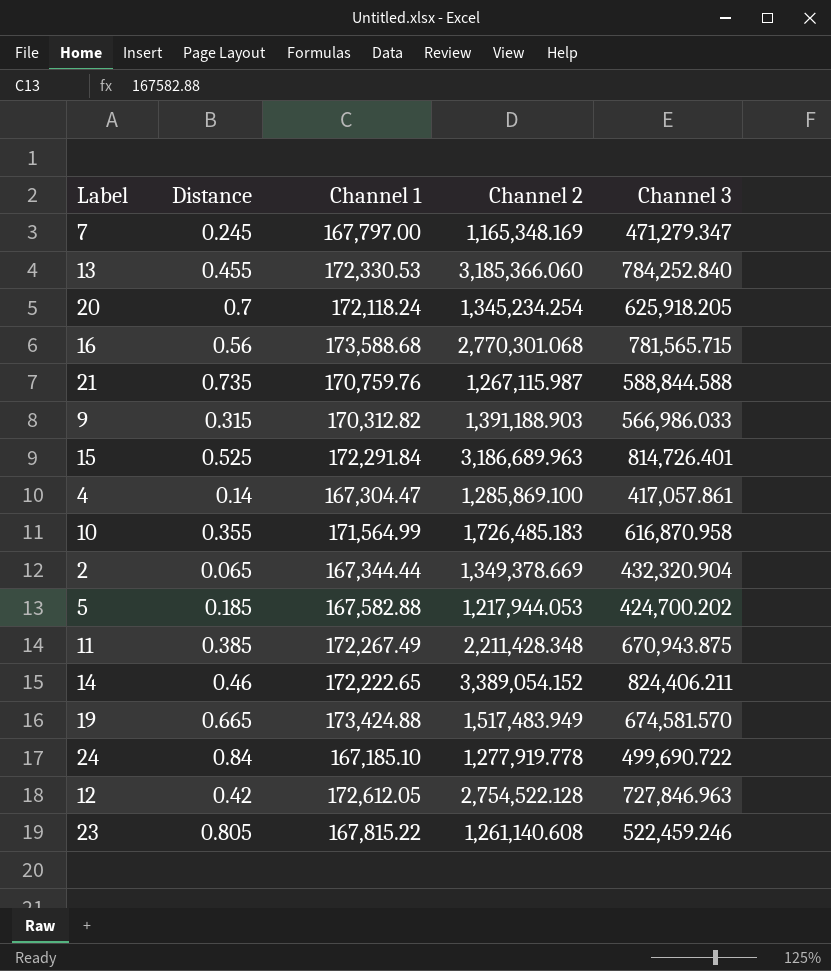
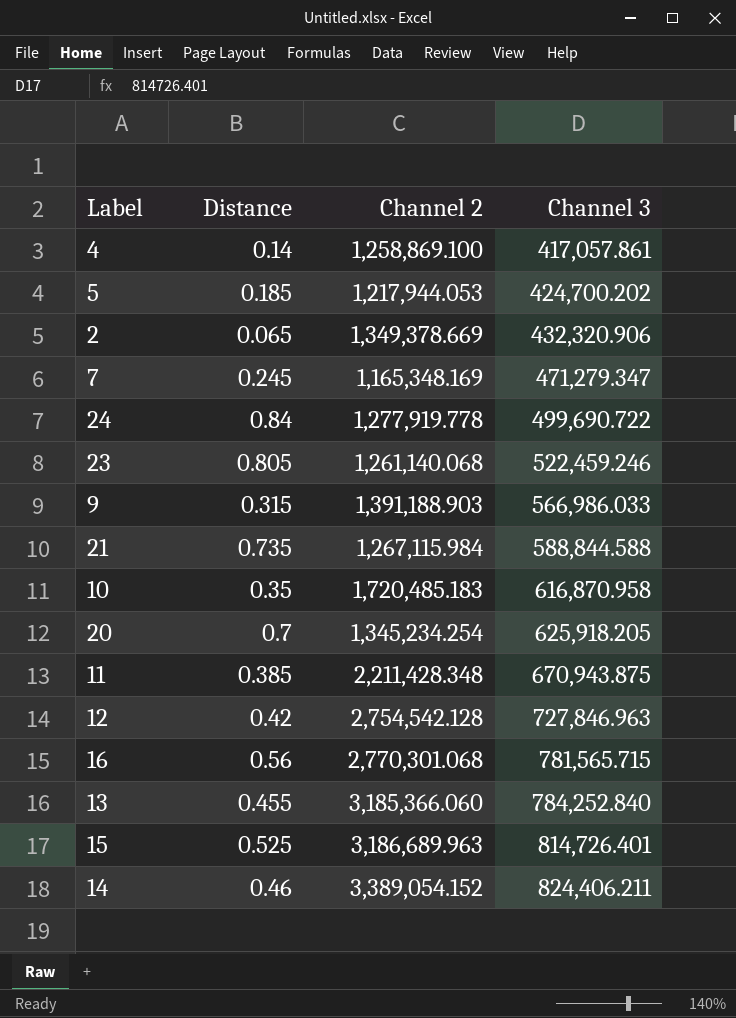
row order: none -> Channel 3 ascending
column Channel 1 | position: 3 -> none
row 19: 0.665 | 173,424.88 | 1,517,483.949 | 674,581.570 -> none
4 | Channel 2: 1,285,869.100 -> 1,258,869.100
2 | Channel 3: 432,320.904 -> 432,320.906
23 | Channel 2: 1,261,140.608 -> 1,261,140.068
21 | Channel 2: 1,267,115.987 -> 1,267,115.984
10 | Distance: 0.355 -> 0.35
10 | Channel 2: 1,726,485.183 -> 1,720,485.183
12 | Channel 2: 2,754,522.128 -> 2,754,542.128

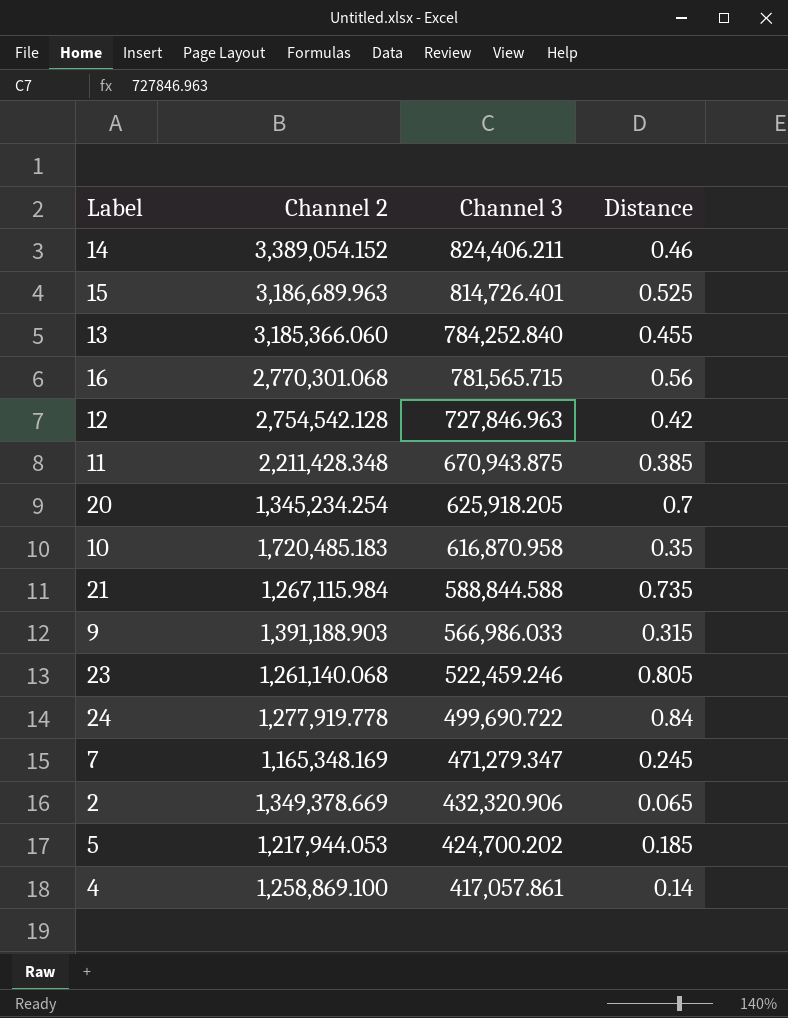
row order: Channel 3 ascending -> Channel 3 descending
column Distance | position: 2 -> 4

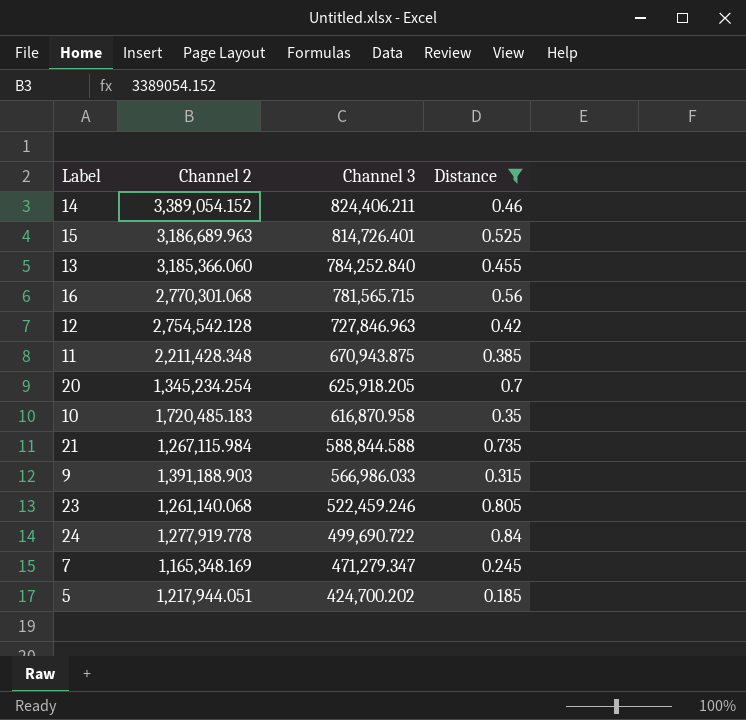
filter: none -> Distance >= 0.185
5 | Channel 2: 1,217,944.053 -> 1,217,944.051

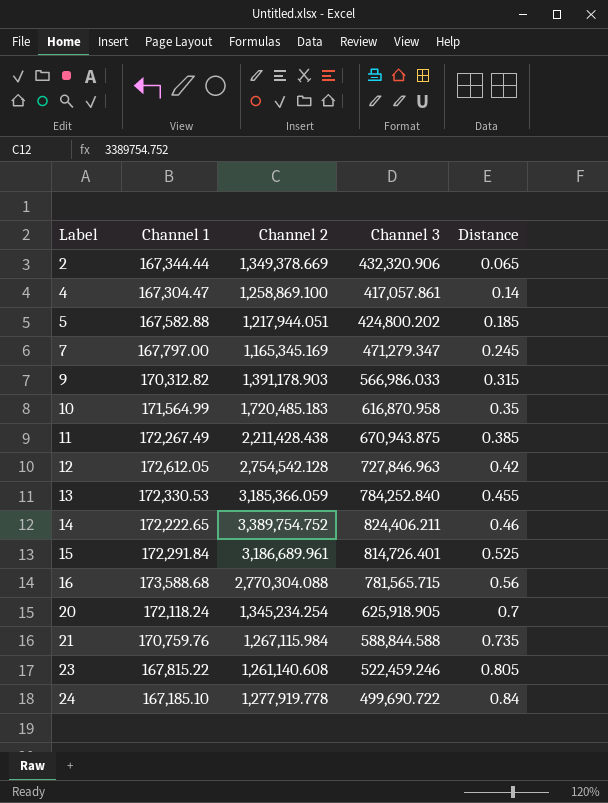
filter: Distance >= 0.185 -> none
row order: Channel 3 descending -> Label ascending
column Channel 1 | position: none -> 2
5 | Channel 3: 424,700.202 -> 424,800.202
7 | Channel 2: 1,165,348.169 -> 1,165,345.169
9 | Channel 2: 1,391,188.903 -> 1,391,178.903
11 | Channel 2: 2,211,428.348 -> 2,211,428.438
13 | Channel 2: 3,185,366.060 -> 3,185,366.059
14 | Channel 2: 3,389,054.152 -> 3,389,754.752
15 | Channel 2: 3,186,689.963 -> 3,186,689.961
16 | Channel 2: 2,770,301.068 -> 2,770,304.088
20 | Channel 3: 625,918.205 -> 625,918.905
23 | Channel 2: 1,261,140.068 -> 1,261,140.608

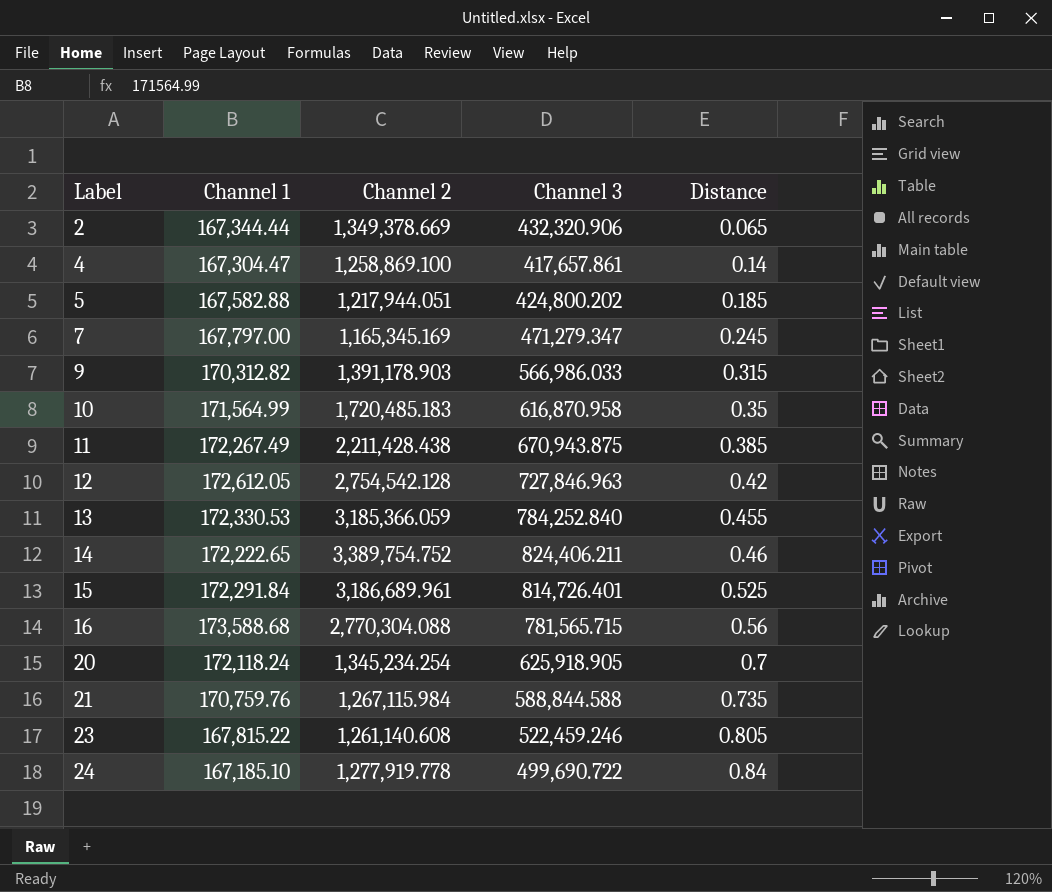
4 | Channel 3: 417,057.861 -> 417,657.861

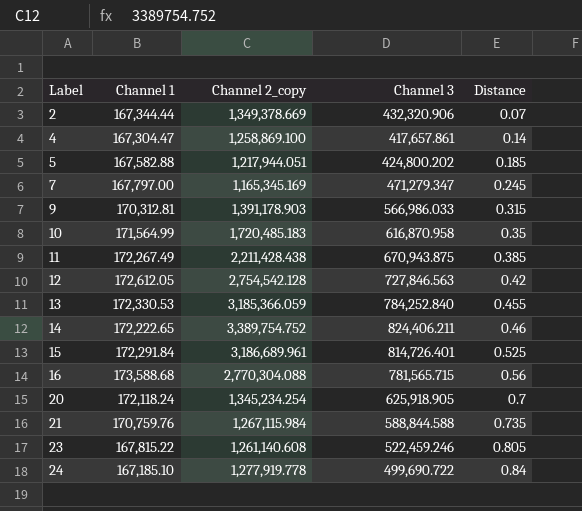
column name: Channel 2 -> Channel 2_copy
2 | Distance: 0.065 -> 0.07
9 | Channel 1: 170,312.82 -> 170,312.81
12 | Channel 3: 727,846.963 -> 727,846.563

